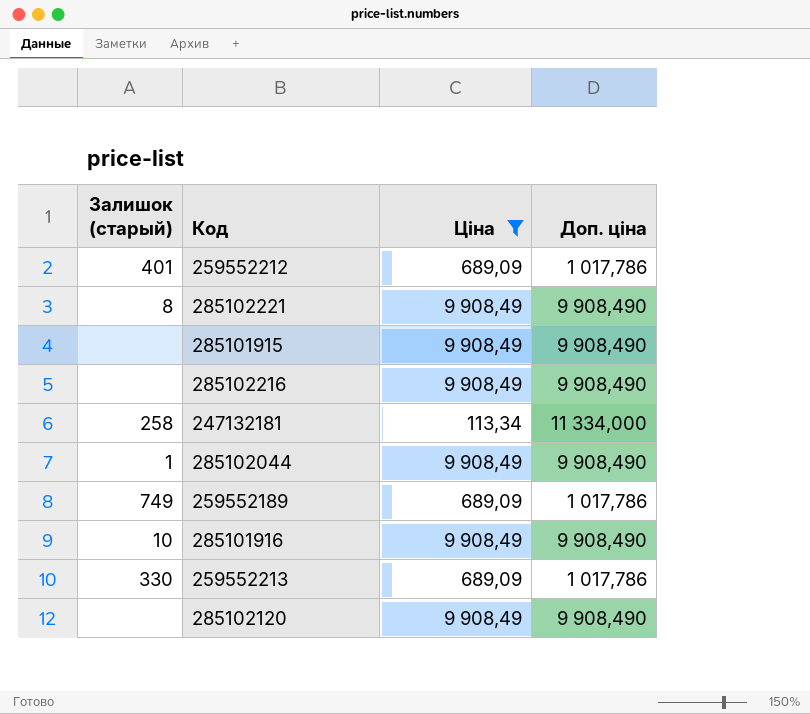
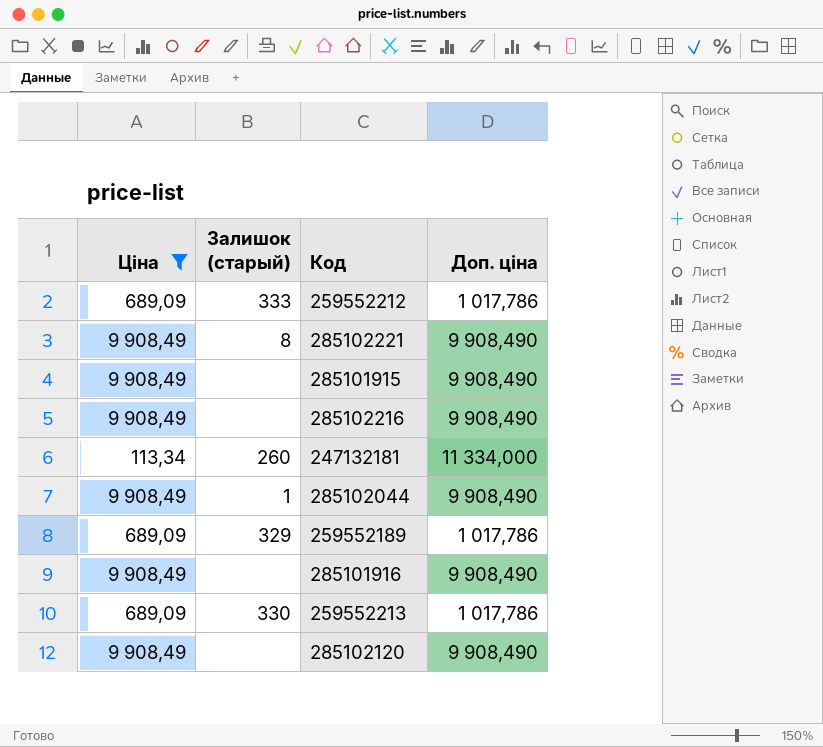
column Ціна | position: 3 -> 1
259552212 | Залишок (старый): 401 -> 333
247132181 | Залишок (старый): 258 -> 260
259552189 | Залишок (старый): 749 -> 329
285101916 | Залишок (старый): 10 -> none

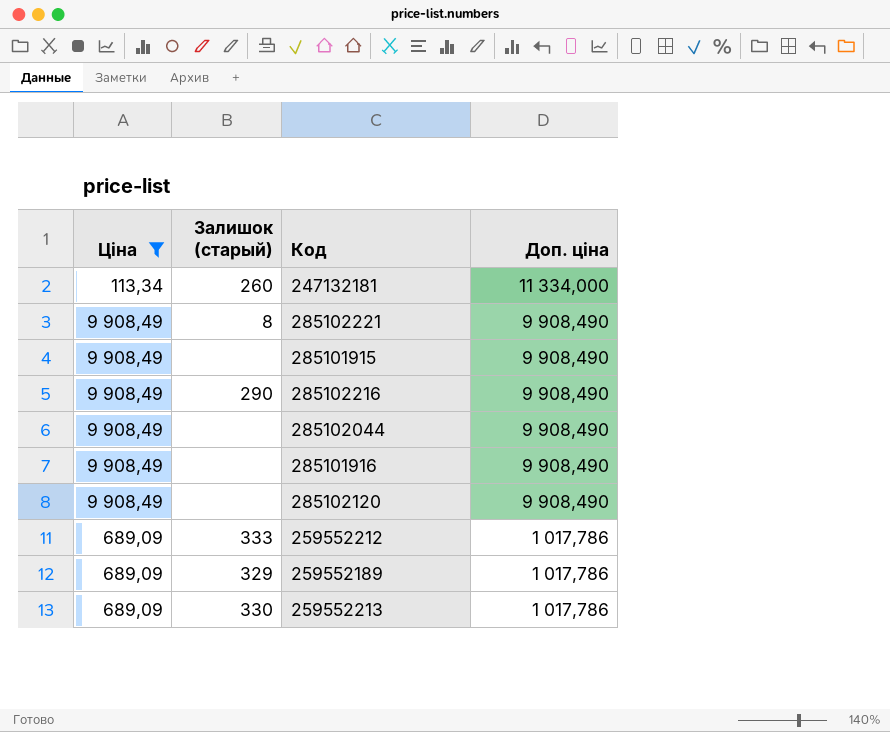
row order: none -> Доп. ціна descending
285102216 | Залишок (старый): none -> 290
285102044 | Залишок (старый): 1 -> none

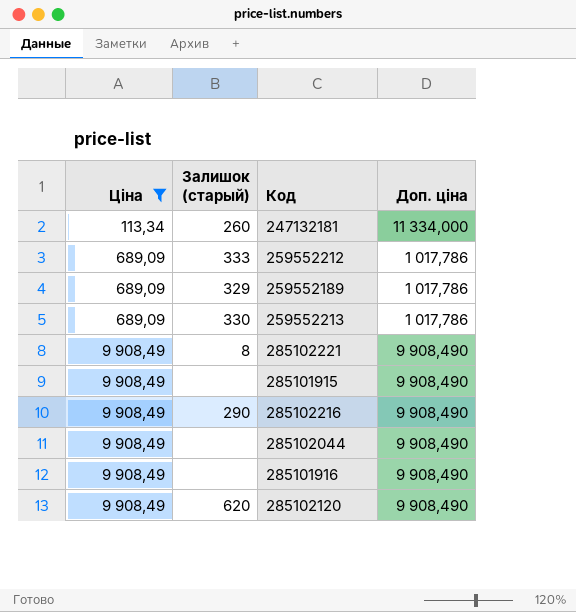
row order: Доп. ціна descending -> Ціна ascending
285102120 | Залишок (старый): none -> 620

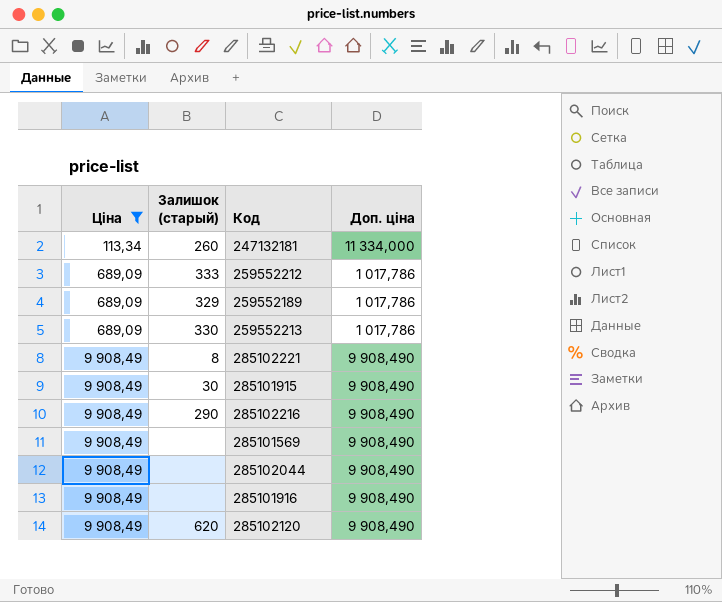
285101915 | Залишок (старый): none -> 30
row 285101569: none -> 9 908,49 | none | 9 908,490

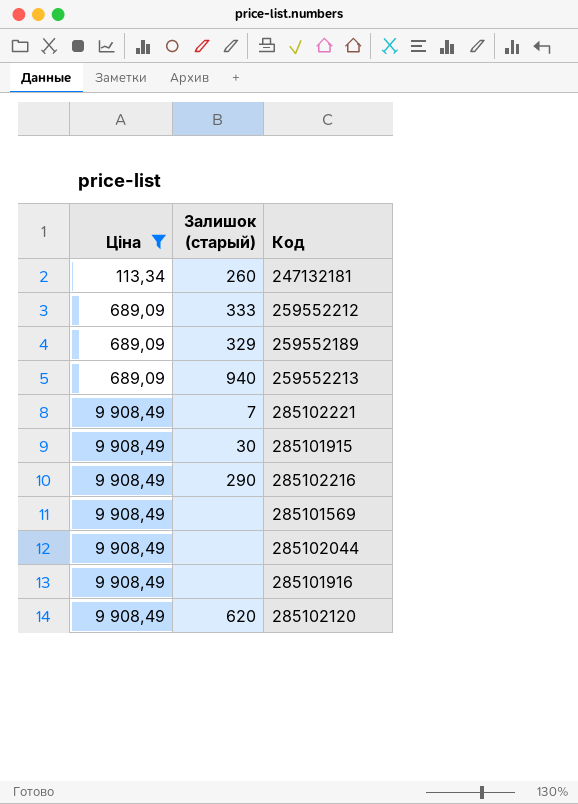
column Доп. ціна | position: 4 -> none
259552213 | Залишок (старый): 330 -> 940
285102221 | Залишок (старый): 8 -> 7

